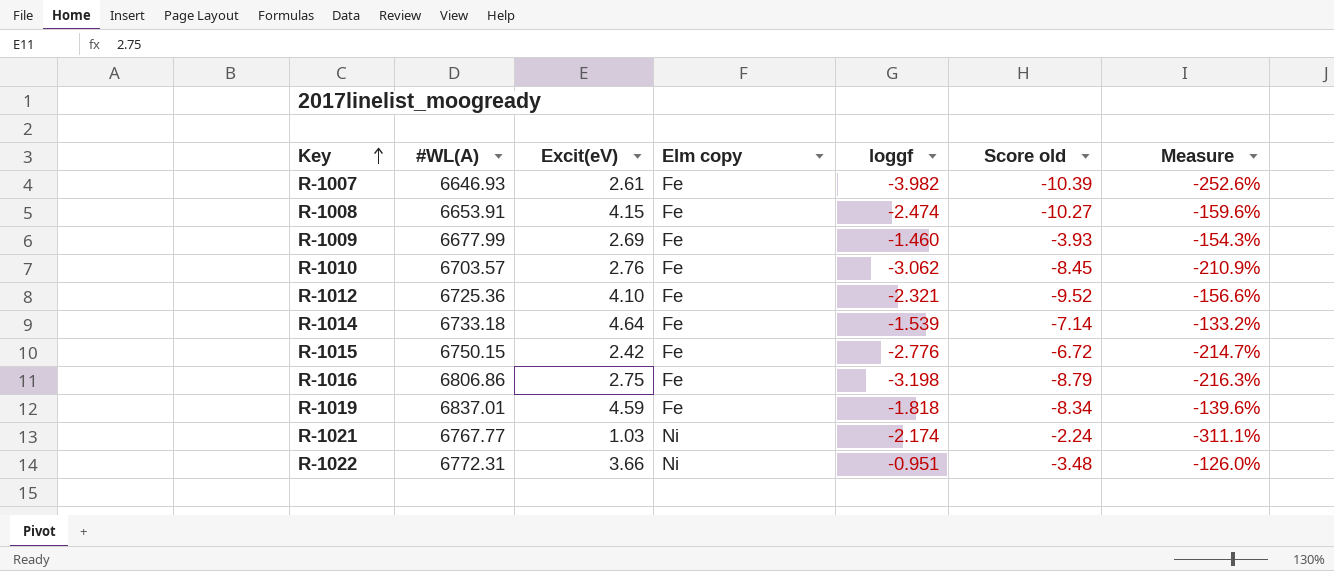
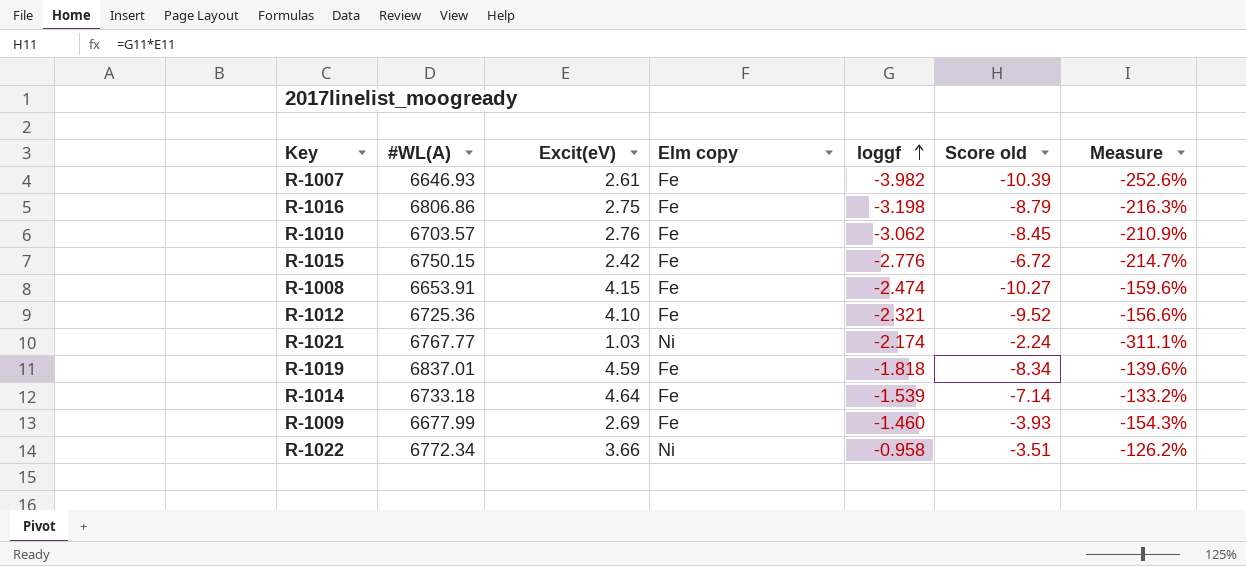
row order: Key ascending -> loggf ascending
R-1022 | #WL(A): 6772.31 -> 6772.34
R-1022 | loggf: -0.951 -> -0.958
R-1022 | Score old: -3.48 -> -3.51
R-1022 | Measure: -126.0% -> -126.2%

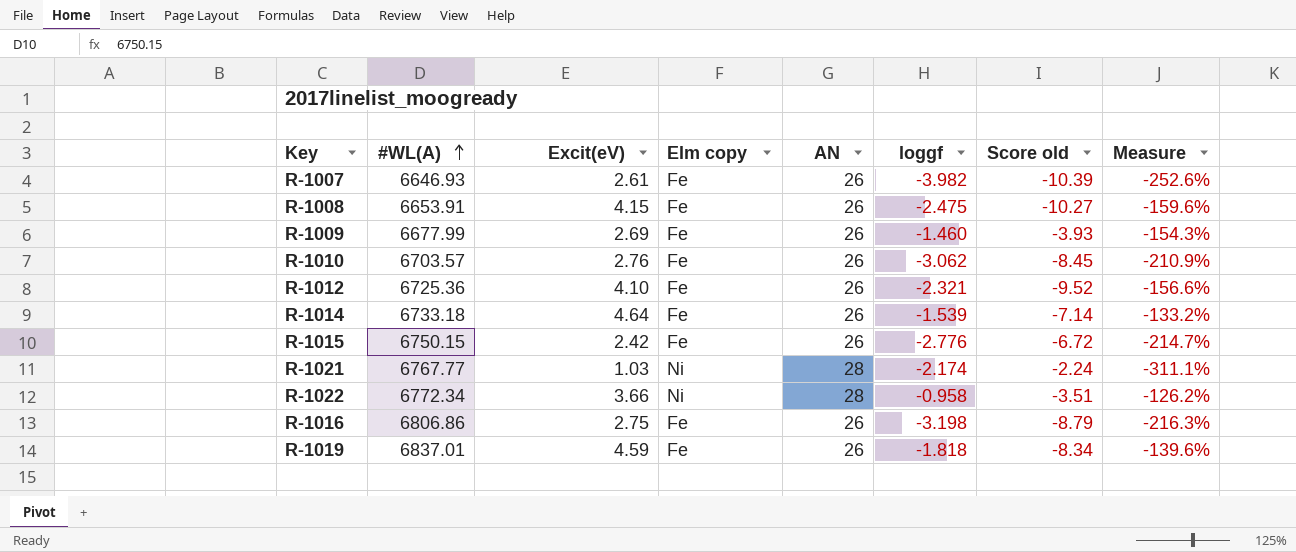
row order: loggf ascending -> #WL(A) ascending
column AN | position: none -> 5
R-1008 | loggf: -2.474 -> -2.475

